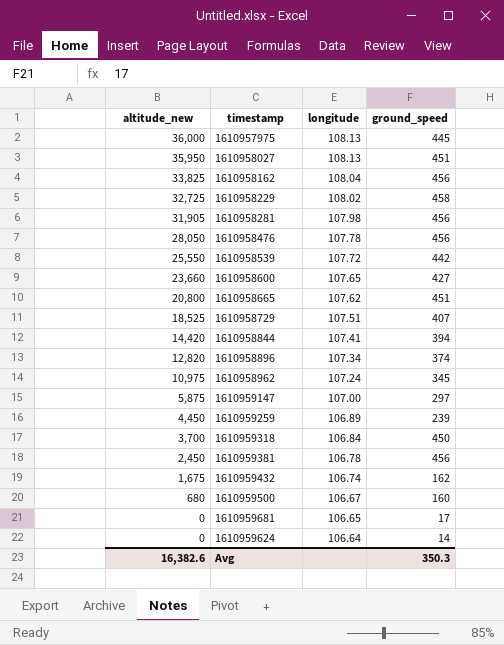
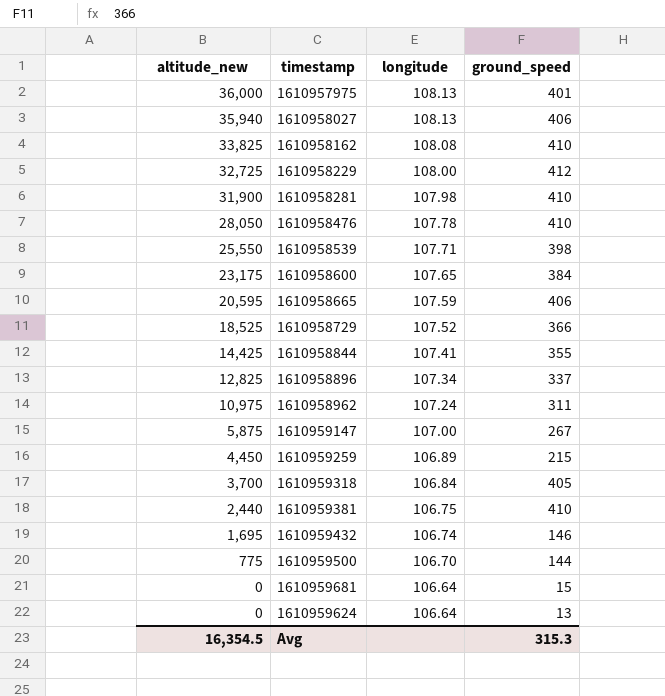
1610957975 | ground_speed: 445 -> 401
1610958027 | altitude_new: 35,950 -> 35,940
1610958027 | ground_speed: 451 -> 406
1610958162 | longitude: 108.04 -> 108.08
1610958162 | ground_speed: 456 -> 410
1610958229 | longitude: 108.02 -> 108.00
1610958229 | ground_speed: 458 -> 412
1610958281 | altitude_new: 31,905 -> 31,900
1610958281 | ground_speed: 456 -> 410
1610958476 | ground_speed: 456 -> 410
1610958539 | longitude: 107.72 -> 107.71
1610958539 | ground_speed: 442 -> 398
1610958600 | altitude_new: 23,660 -> 23,175
1610958600 | ground_speed: 427 -> 384
1610958665 | altitude_new: 20,800 -> 20,595
1610958665 | longitude: 107.62 -> 107.59
1610958665 | ground_speed: 451 -> 406
1610958729 | longitude: 107.51 -> 107.52
1610958729 | ground_speed: 407 -> 366
1610958844 | altitude_new: 14,420 -> 14,425
1610958844 | ground_speed: 394 -> 355
1610958896 | altitude_new: 12,820 -> 12,825
1610958896 | ground_speed: 374 -> 337
1610958962 | ground_speed: 345 -> 311
1610959147 | ground_speed: 297 -> 267
1610959259 | ground_speed: 239 -> 215
1610959318 | ground_speed: 450 -> 405
1610959381 | altitude_new: 2,450 -> 2,440
1610959381 | longitude: 106.78 -> 106.75
1610959381 | ground_speed: 456 -> 410
1610959432 | altitude_new: 1,675 -> 1,695
1610959432 | ground_speed: 162 -> 146
1610959500 | altitude_new: 680 -> 775
1610959500 | longitude: 106.67 -> 106.70
1610959500 | ground_speed: 160 -> 144
1610959681 | longitude: 106.65 -> 106.64
1610959681 | ground_speed: 17 -> 15
1610959624 | ground_speed: 14 -> 13
Avg | altitude_new: 16,382.6 -> 16,354.5
Avg | ground_speed: 350.3 -> 315.3

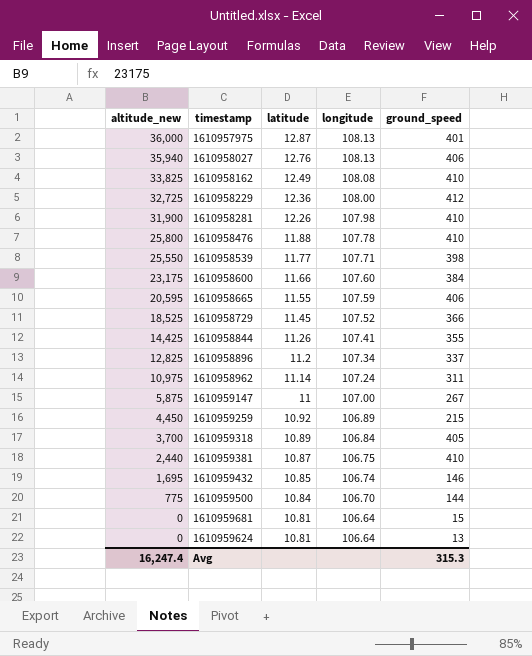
column latitude | position: none -> 3
1610958476 | altitude_new: 28,050 -> 25,800
1610958600 | longitude: 107.65 -> 107.60
Avg | altitude_new: 16,354.5 -> 16,247.4

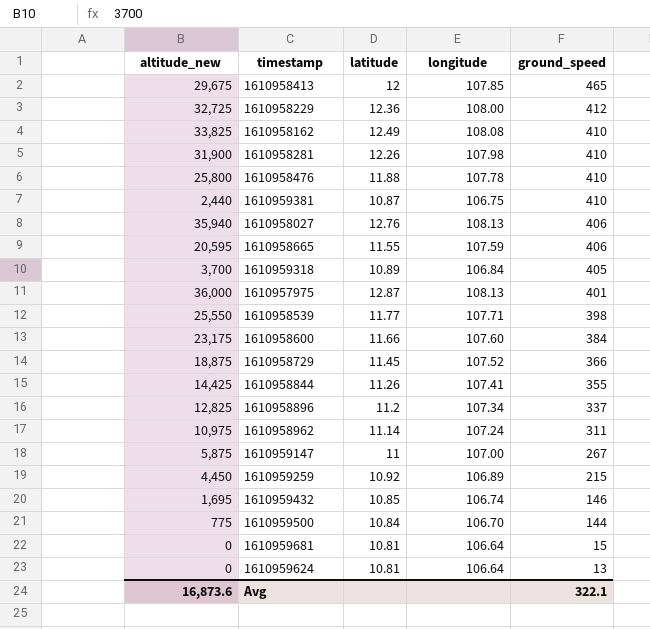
row order: altitude_new descending -> ground_speed descending
row 1610958413: none -> 29,675 | 12 | 107.85 | 465
1610958729 | altitude_new: 18,525 -> 18,875
Avg | altitude_new: 16,247.4 -> 16,873.6
Avg | ground_speed: 315.3 -> 322.1

